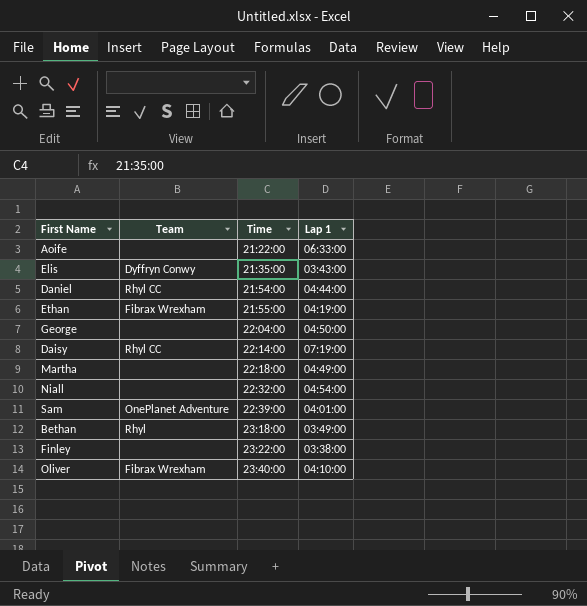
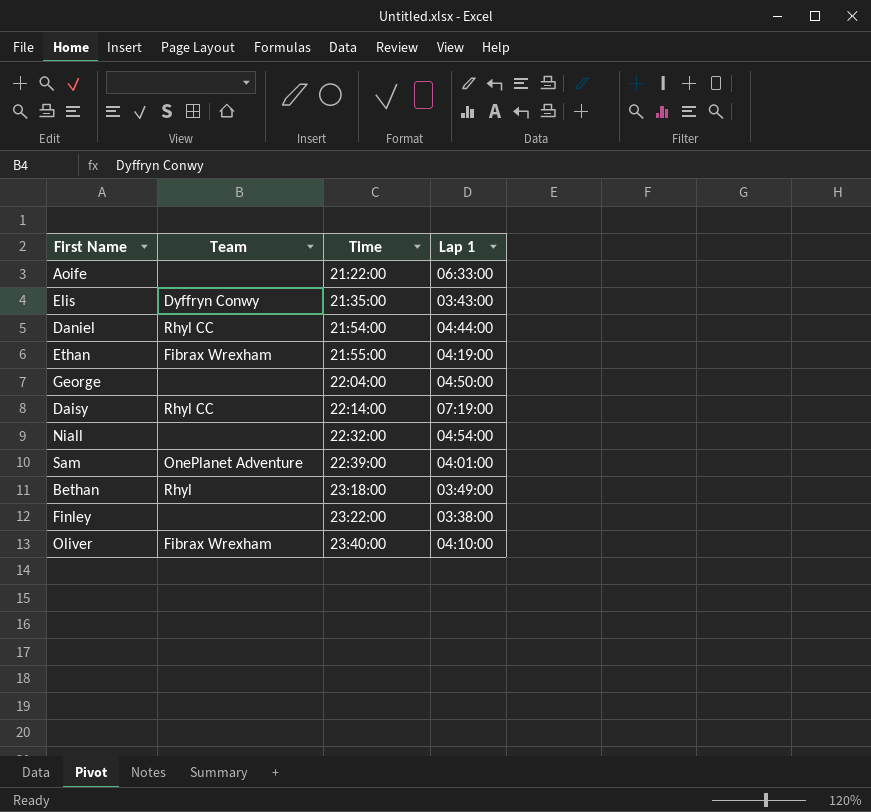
row Martha: none | 22:18:00 | 04:49:00 -> none

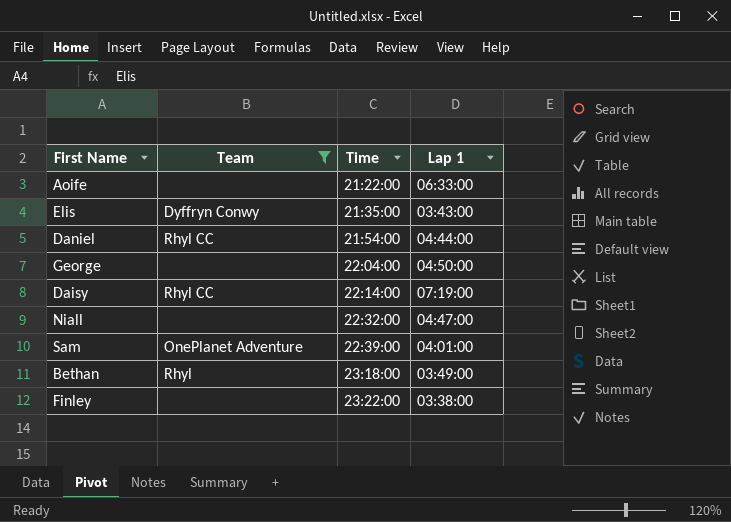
filter: none -> Team != Fibrax Wrexham
Niall | Lap 1: 04:54:00 -> 04:47:00

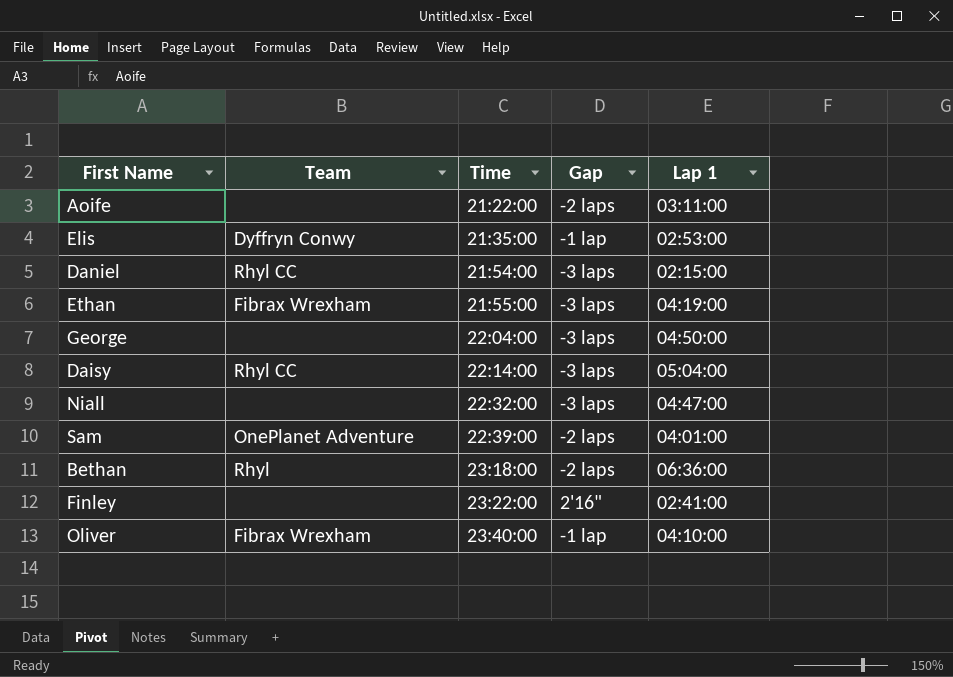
filter: Team != Fibrax Wrexham -> none
column Gap | position: none -> 4
Aoife | Lap 1: 06:33:00 -> 03:11:00
Elis | Lap 1: 03:43:00 -> 02:53:00
Daniel | Lap 1: 04:44:00 -> 02:15:00
Daisy | Lap 1: 07:19:00 -> 05:04:00
Bethan | Lap 1: 03:49:00 -> 06:36:00
Finley | Lap 1: 03:38:00 -> 02:41:00

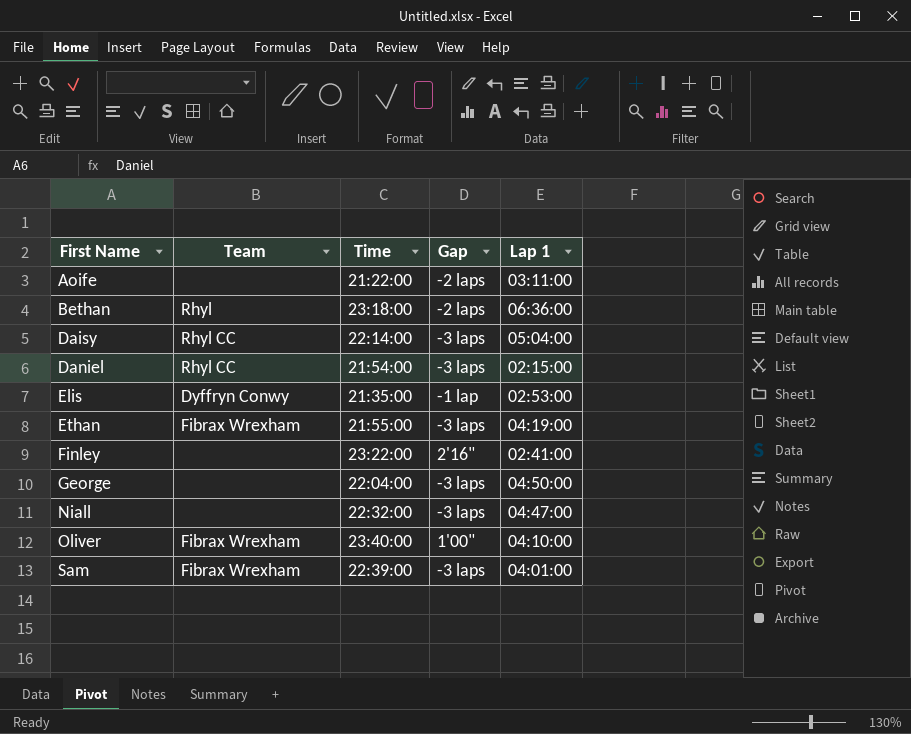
row order: Time ascending -> First Name ascending
Oliver | Gap: -1 lap -> 1'00"
Sam | Team: OnePlanet Adventure -> Fibrax Wrexham
Sam | Gap: -2 laps -> -3 laps

